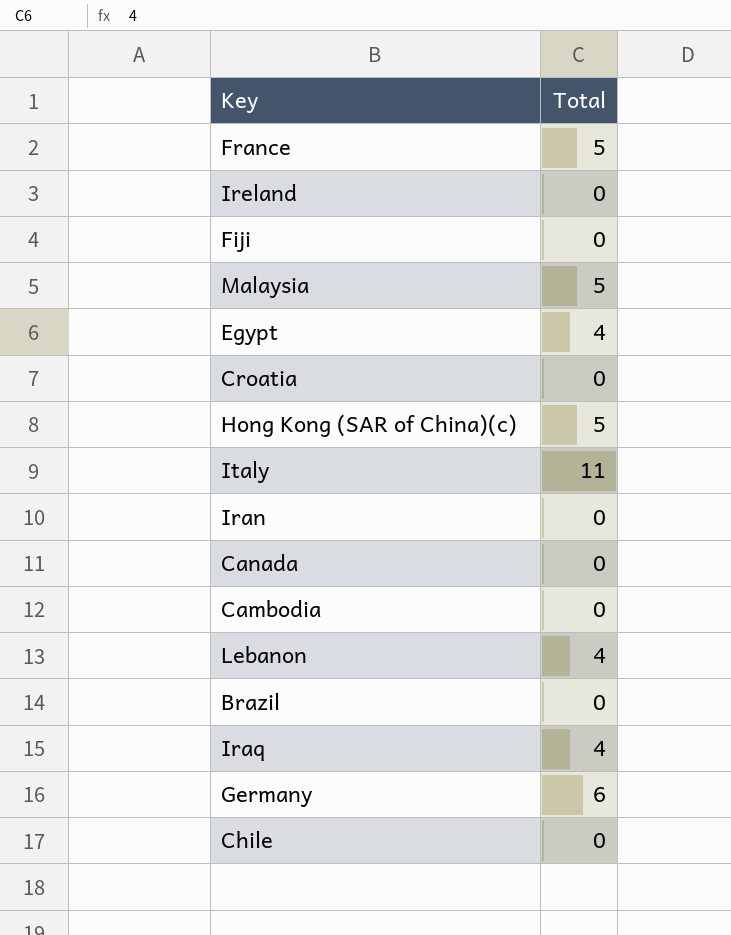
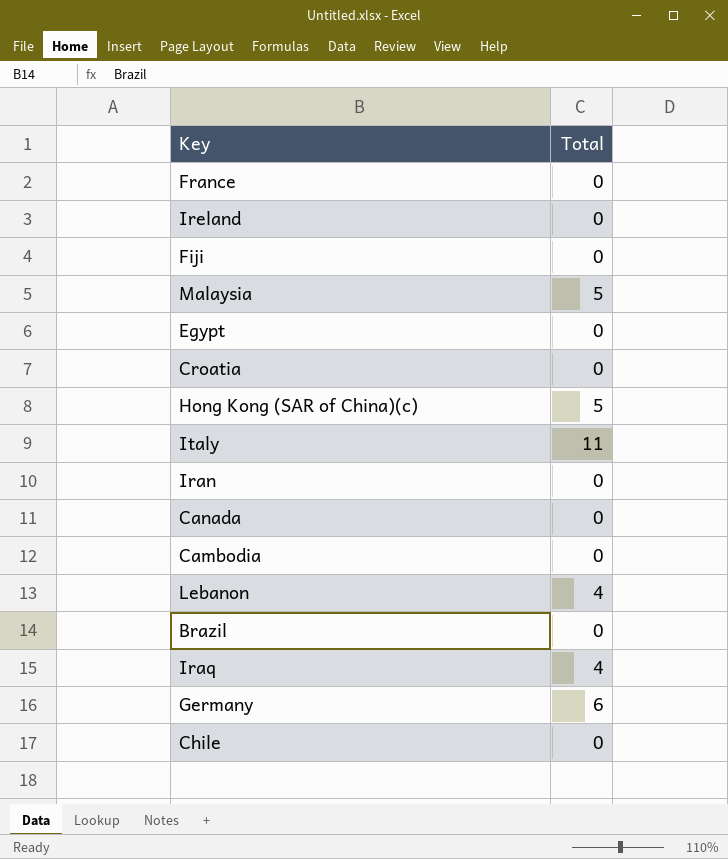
France | Total: 5 -> 0
Egypt | Total: 4 -> 0

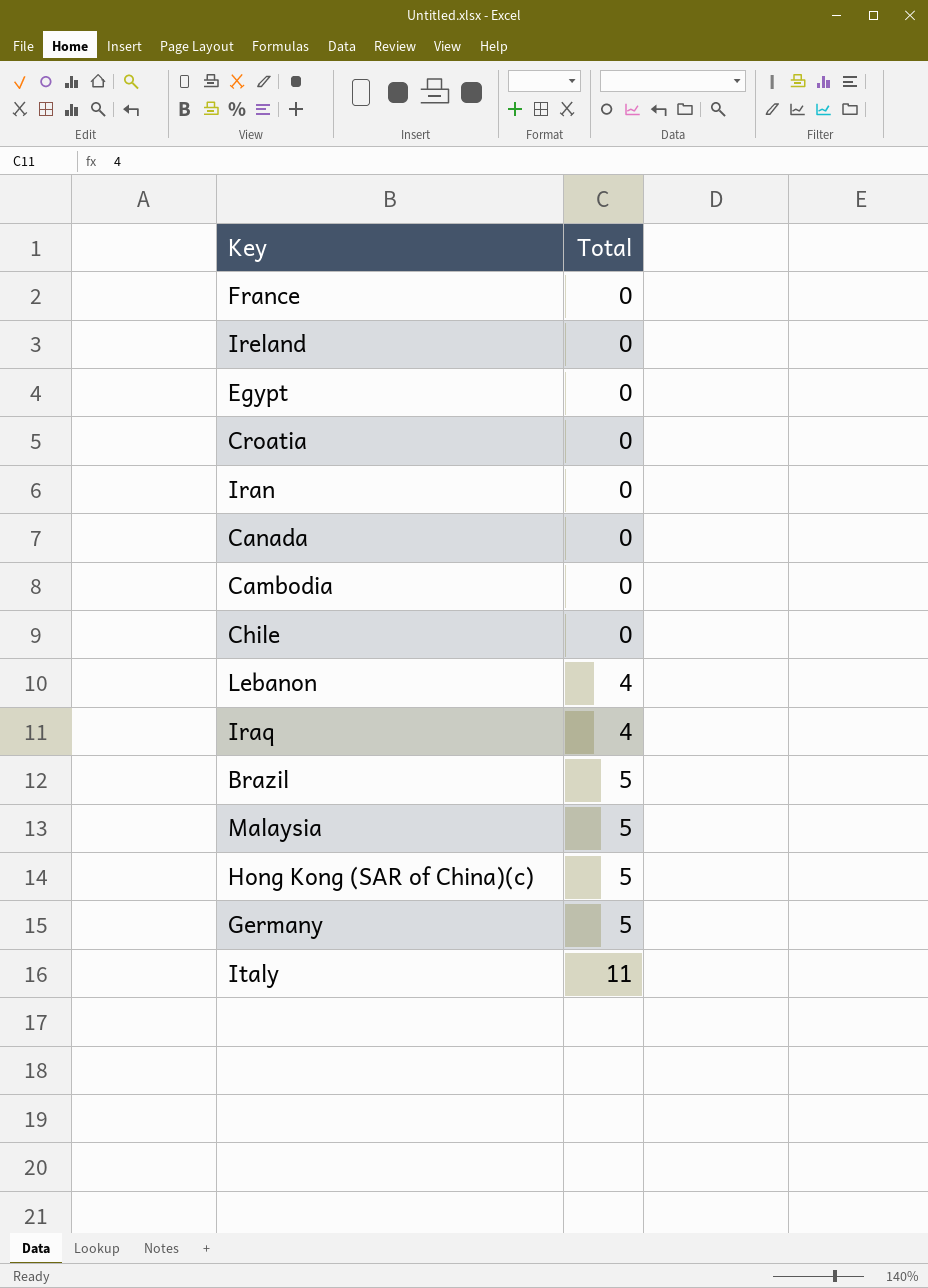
row order: none -> Total ascending
row Fiji: 0 -> none
Brazil | Total: 0 -> 5
Germany | Total: 6 -> 5

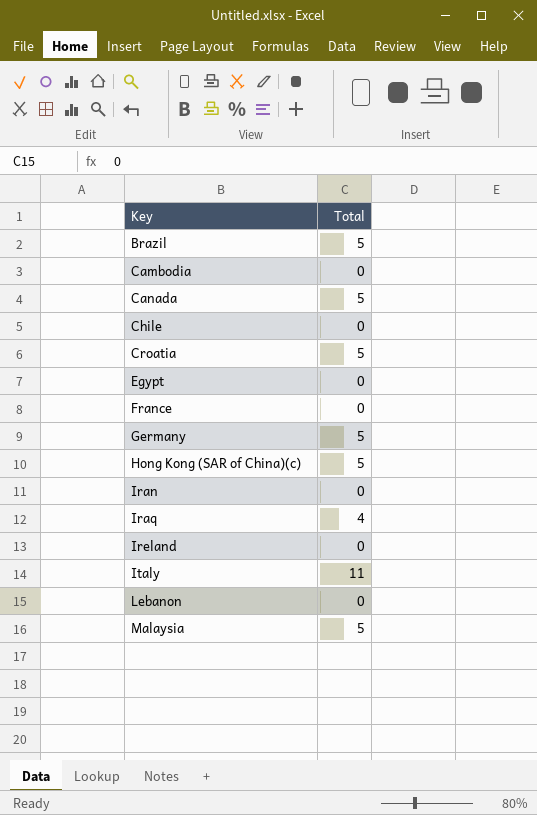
row order: Total ascending -> Key ascending
Canada | Total: 0 -> 5
Croatia | Total: 0 -> 5
Lebanon | Total: 4 -> 0

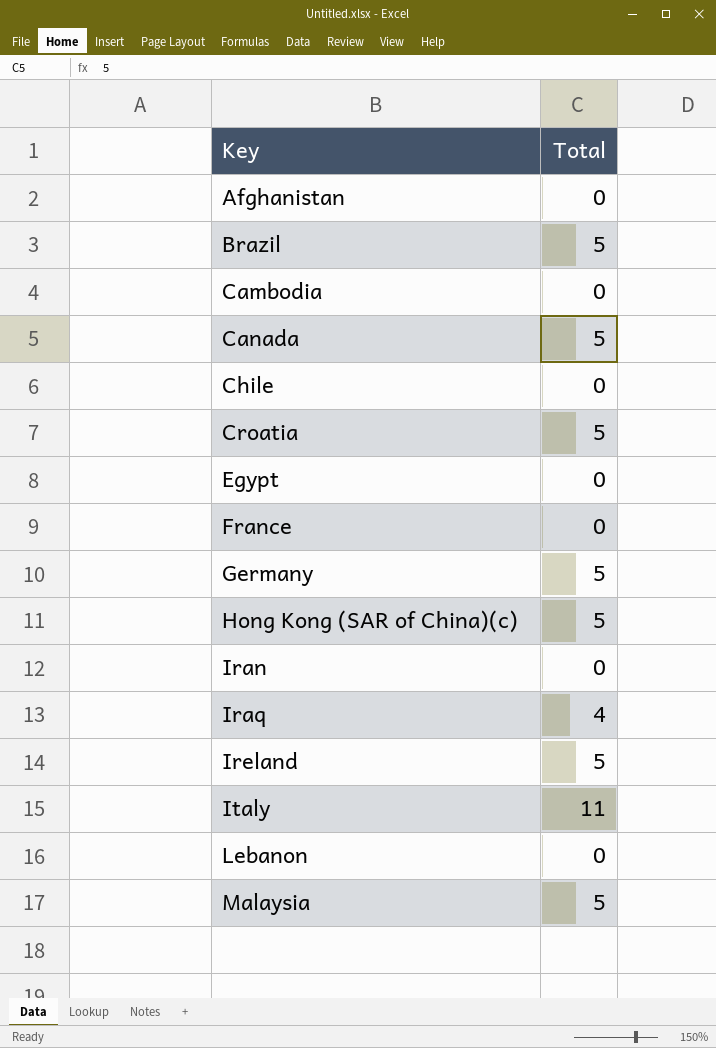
row Afghanistan: none -> 0
Ireland | Total: 0 -> 5

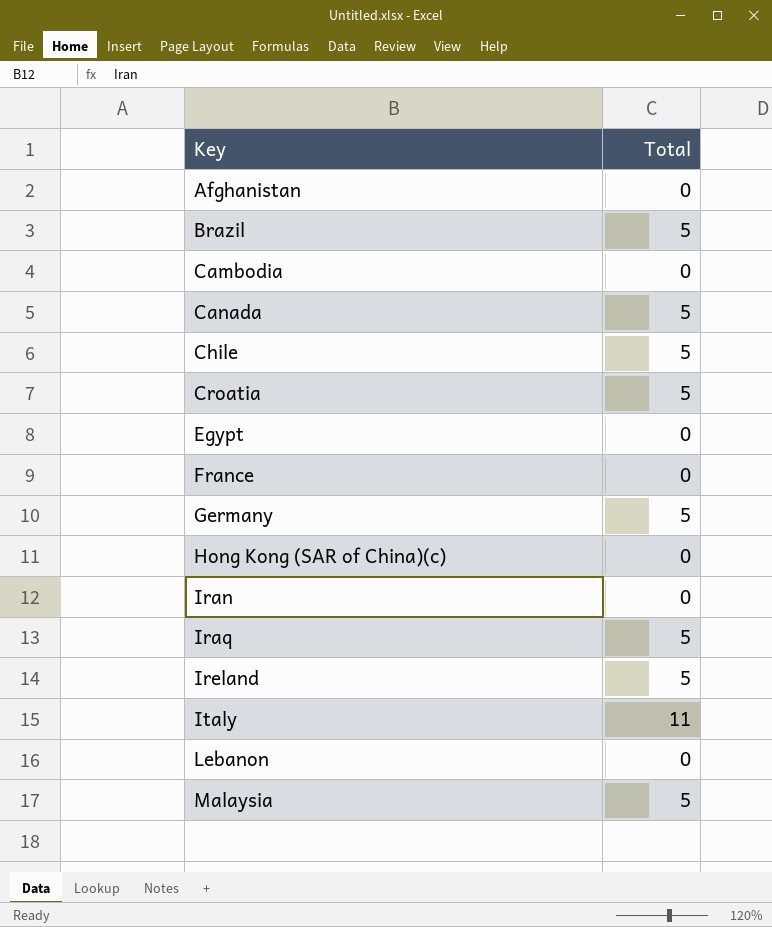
Chile | Total: 0 -> 5
Hong Kong (SAR of China)(c) | Total: 5 -> 0
Iraq | Total: 4 -> 5

